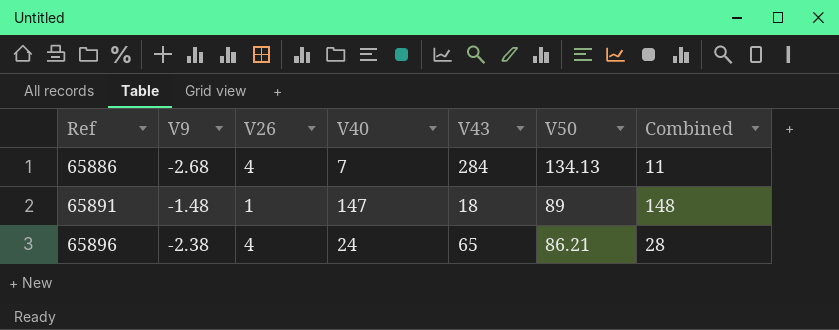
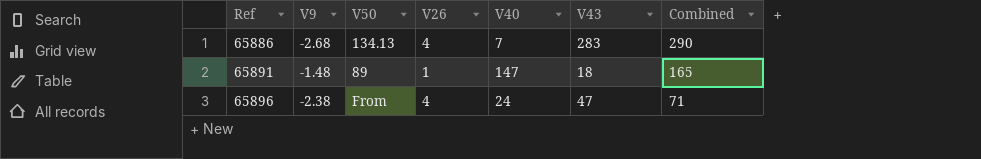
column V50 | position: 6 -> 3
column Combined | formula: [V26] + [V40] -> [V40] + [V43]
65886 | V43: 284 -> 283
65896 | V50: 86.21 -> From
65896 | V43: 65 -> 47

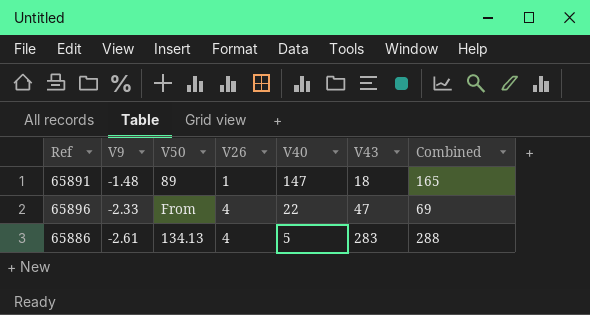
row order: Ref ascending -> V9 descending
65896 | V9: -2.38 -> -2.33
65896 | V40: 24 -> 22
65896 | Combined: 71 -> 69
65886 | V9: -2.68 -> -2.61
65886 | V40: 7 -> 5
65886 | Combined: 290 -> 288

